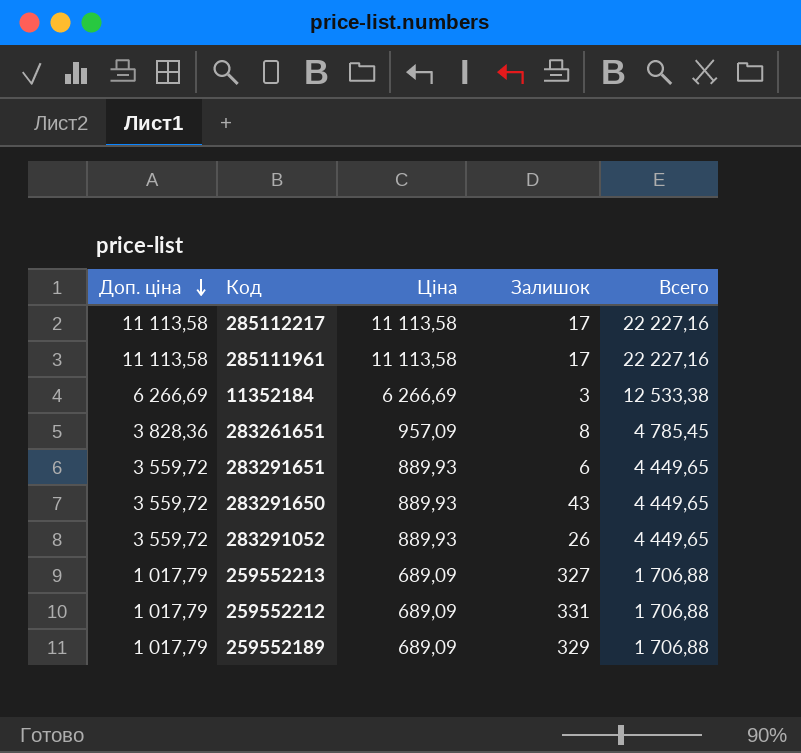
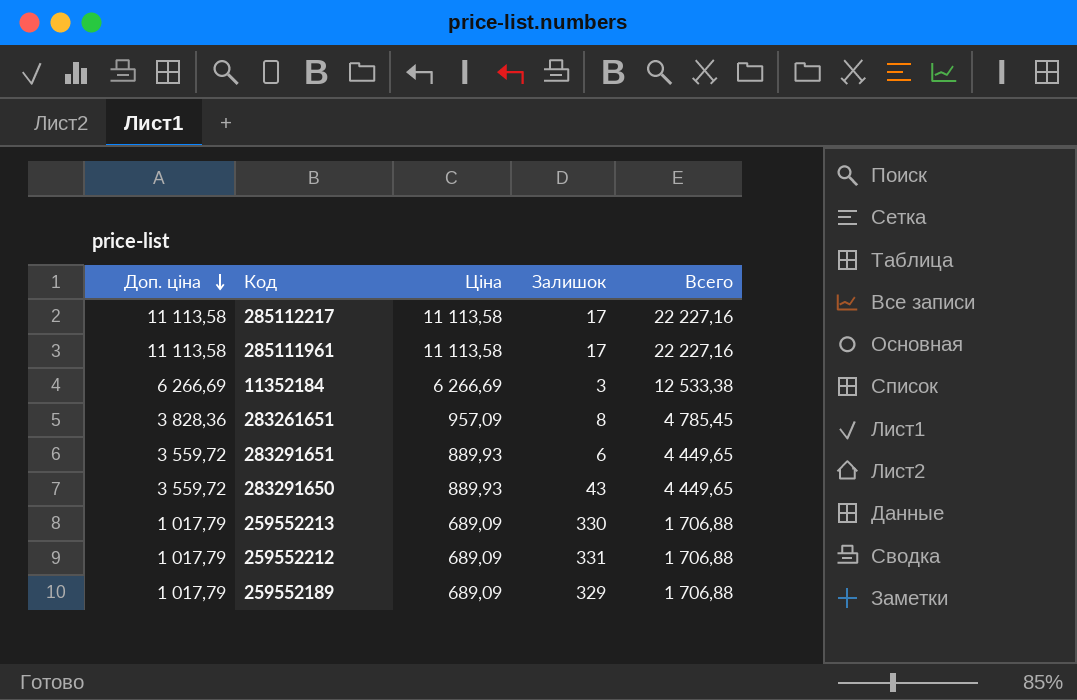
row 283291052: 3 559,72 | 889,93 | 26 | 4 449,65 -> none
259552213 | Залишок: 327 -> 330

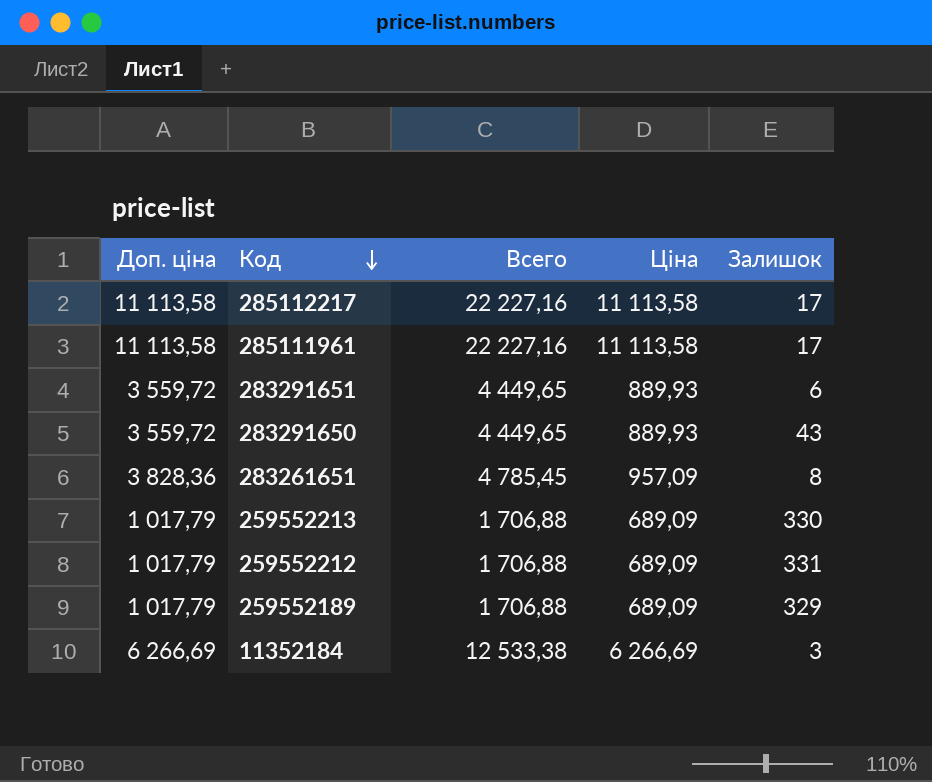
row order: Доп. ціна descending -> Код descending
column Всего | position: 5 -> 3

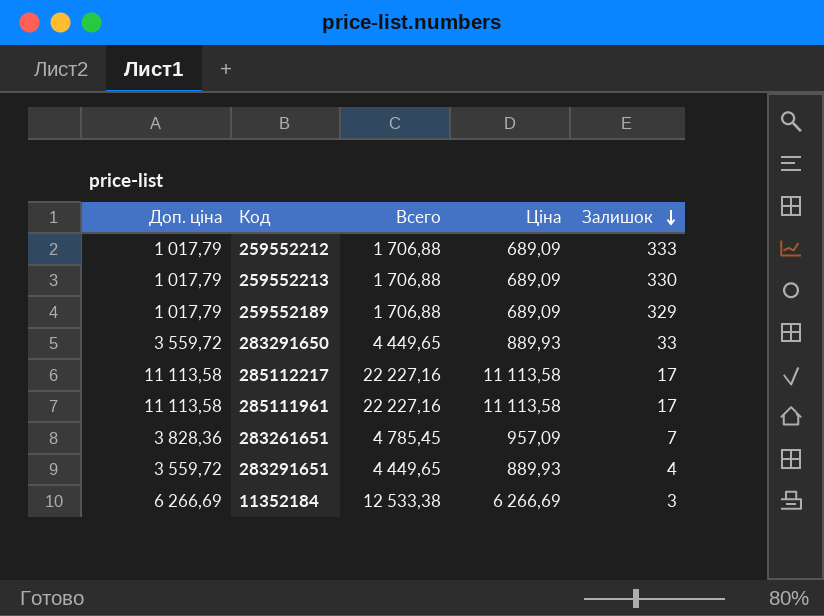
row order: Код descending -> Залишок descending
259552212 | Залишок: 331 -> 333
283291650 | Залишок: 43 -> 33
283261651 | Залишок: 8 -> 7
283291651 | Залишок: 6 -> 4

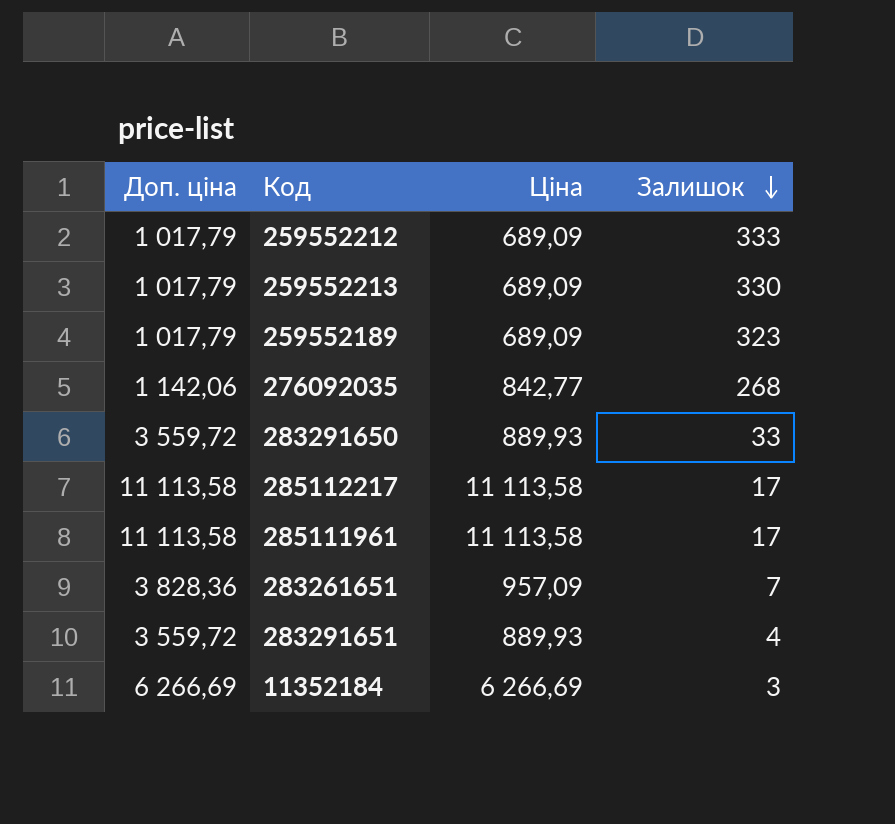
column Всего | formula: [Доп. ціна] + [Ціна] -> none
259552189 | Залишок: 329 -> 323
row 276092035: none -> 1 142,06 | 842,77 | 268

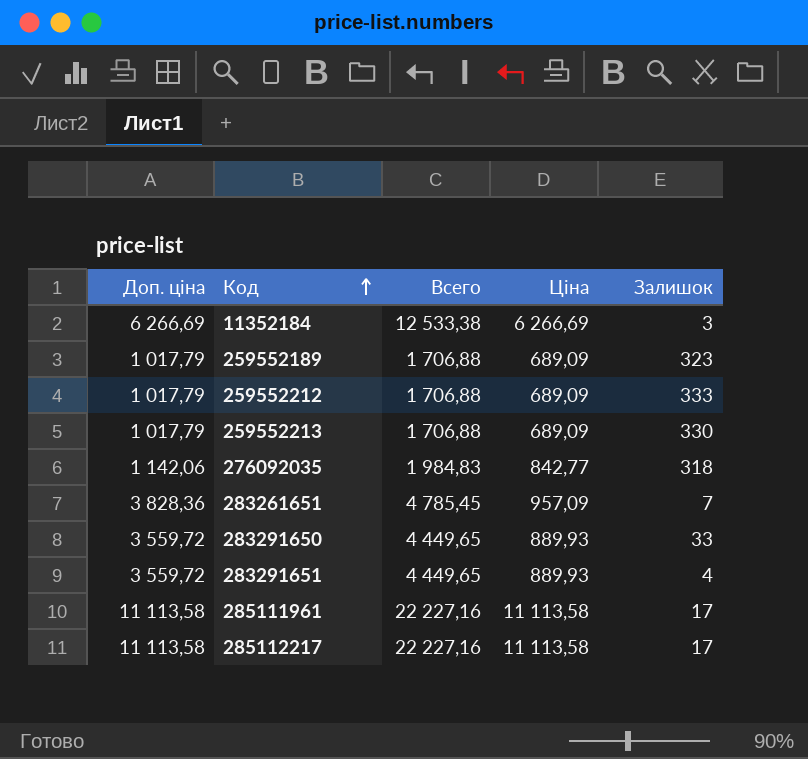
row order: Залишок descending -> Код ascending
column Всего | formula: none -> [Доп. ціна] + [Ціна]
276092035 | Залишок: 268 -> 318

